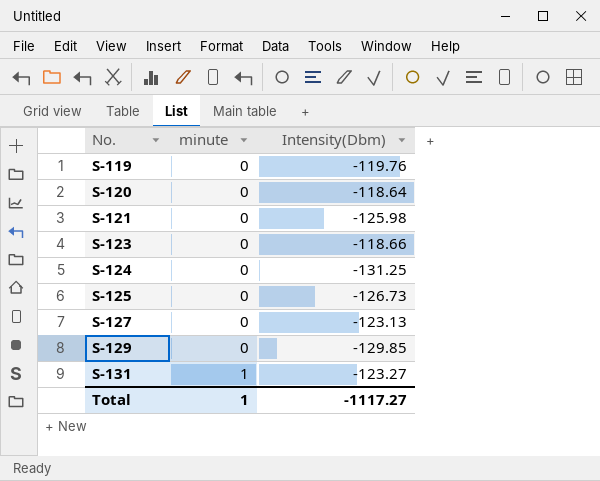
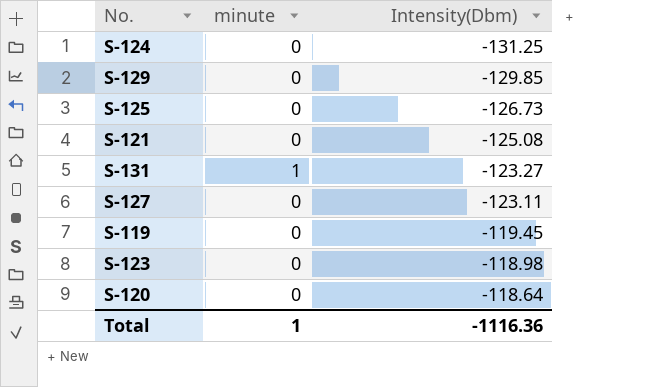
row order: No. ascending -> Intensity(Dbm) ascending
S-121 | Intensity(Dbm): -125.98 -> -125.08
S-127 | Intensity(Dbm): -123.13 -> -123.11
S-119 | Intensity(Dbm): -119.76 -> -119.45
S-123 | Intensity(Dbm): -118.66 -> -118.98
Total | Intensity(Dbm): -1117.27 -> -1116.36

